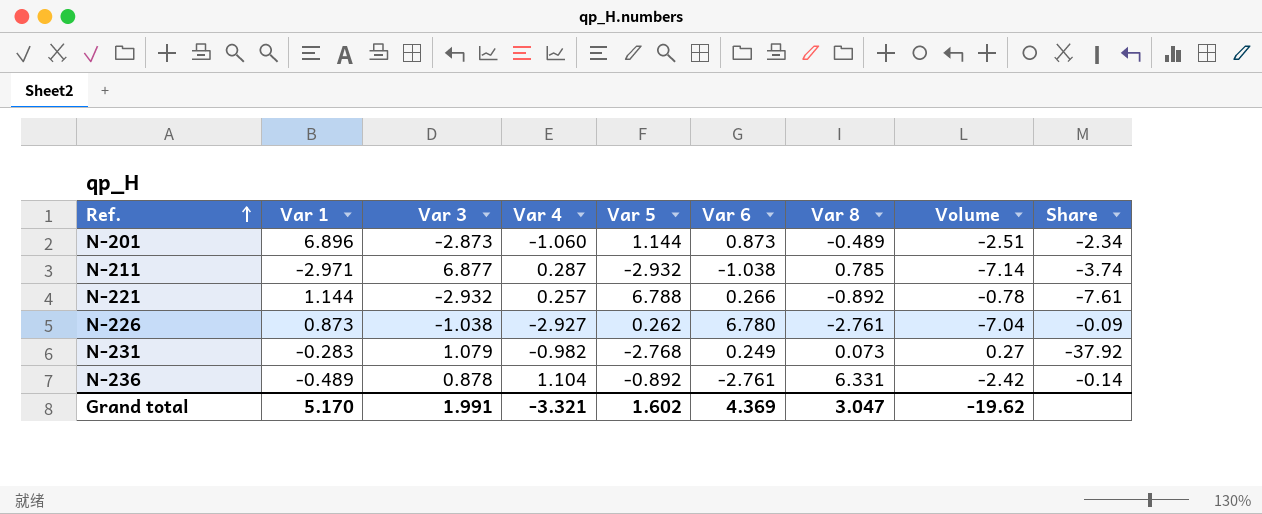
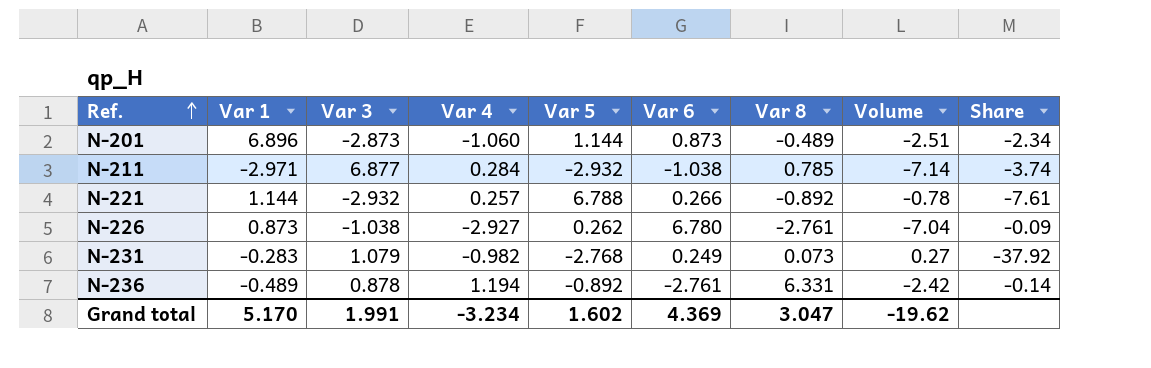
N-211 | Var 4: 0.287 -> 0.284
N-236 | Var 4: 1.104 -> 1.194
Grand total | Var 4: -3.321 -> -3.234

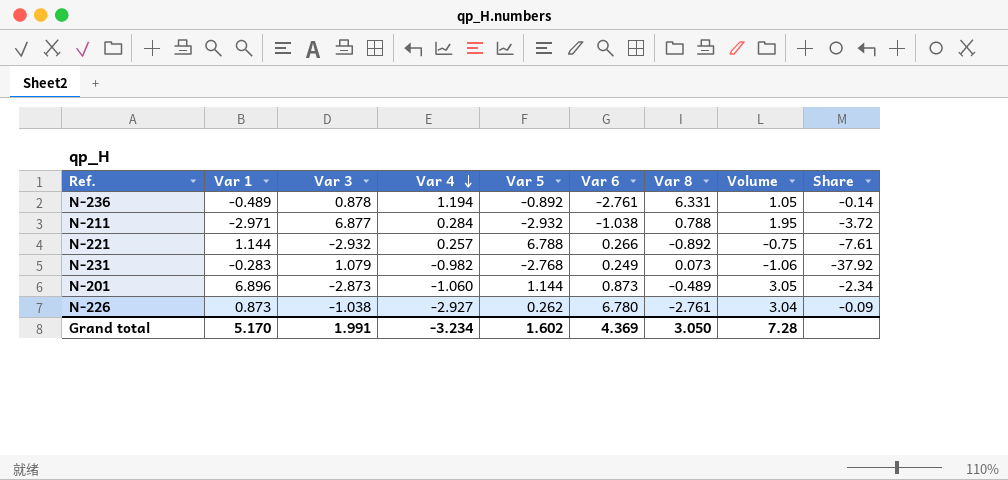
row order: Ref. ascending -> Var 4 descending
column Volume | formula: [Var 3] * [Var 6] -> [Var 3] * [Var 4]
N-211 | Var 8: 0.785 -> 0.788
N-211 | Share: -3.74 -> -3.72
Grand total | Var 8: 3.047 -> 3.050
Grand total | Volume: -19.62 -> 7.28

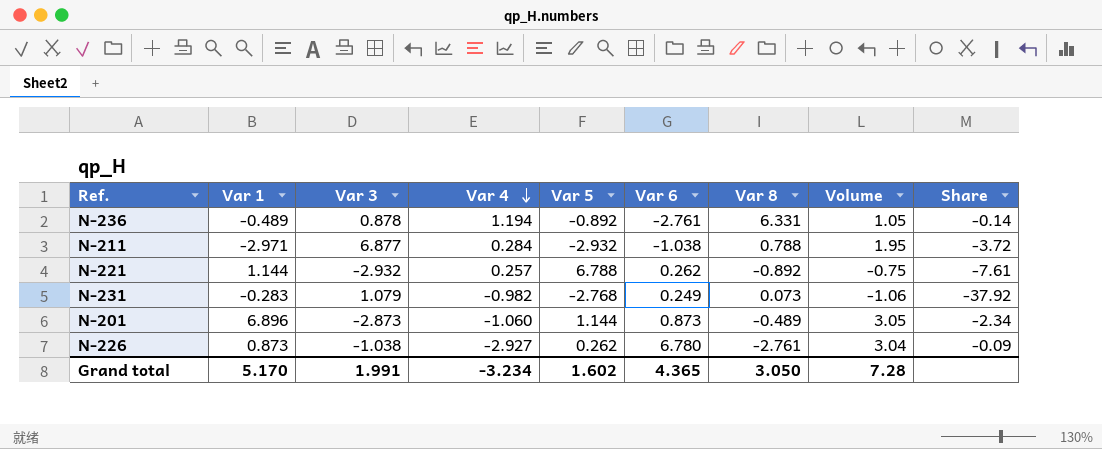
N-221 | Var 6: 0.266 -> 0.262
Grand total | Var 6: 4.369 -> 4.365

